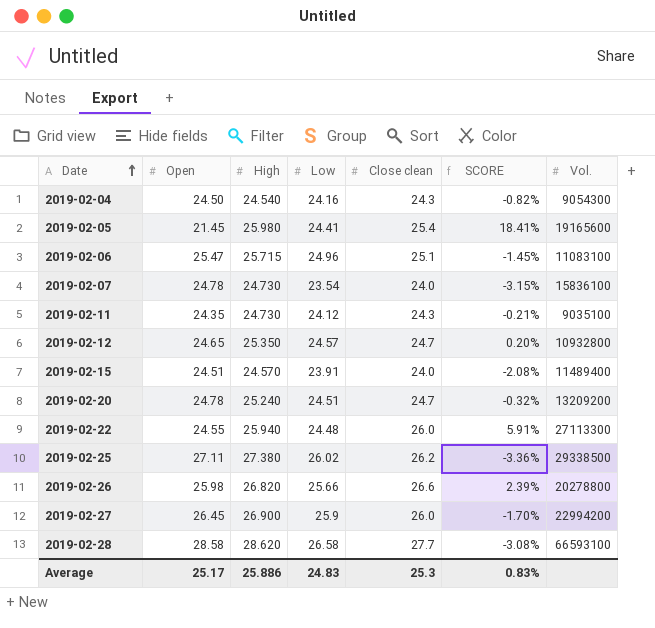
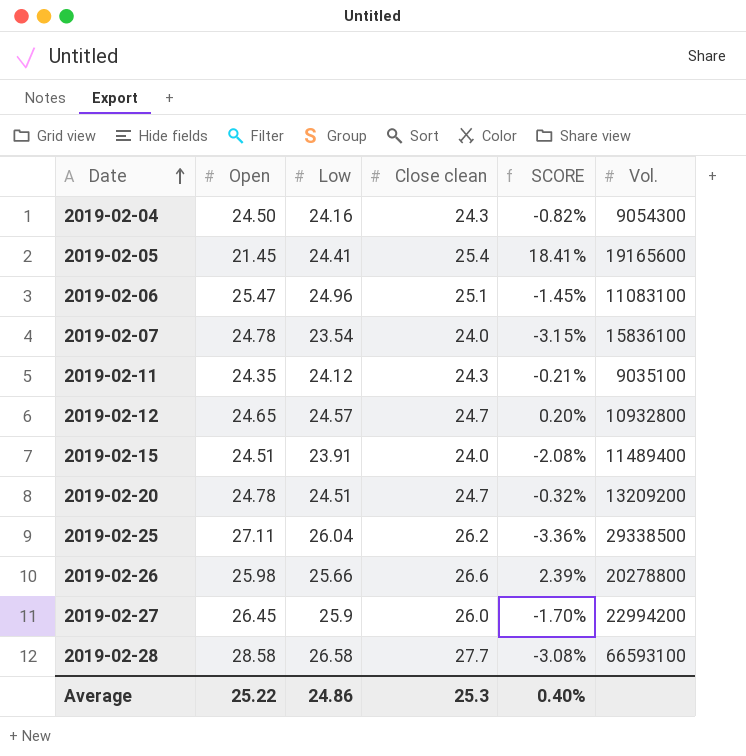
column High | position: 3 -> none
row 2019-02-22: 24.55 | 25.940 | 24.48 | 26.0 | 5.91% | 27113300 -> none
2019-02-25 | Low: 26.02 -> 26.04
Average | Open: 25.17 -> 25.22
Average | Low: 24.83 -> 24.86
Average | SCORE: 0.83% -> 0.40%

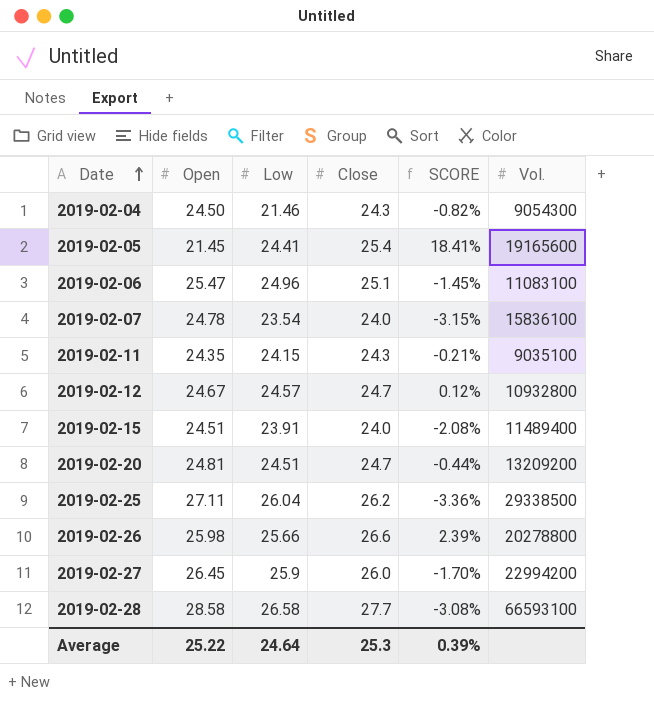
column name: Close clean -> Close
2019-02-04 | Low: 24.16 -> 21.46
2019-02-11 | Low: 24.12 -> 24.15
2019-02-12 | Open: 24.65 -> 24.67
2019-02-12 | SCORE: 0.20% -> 0.12%
2019-02-20 | Open: 24.78 -> 24.81
2019-02-20 | SCORE: -0.32% -> -0.44%
Average | Low: 24.86 -> 24.64
Average | SCORE: 0.40% -> 0.39%

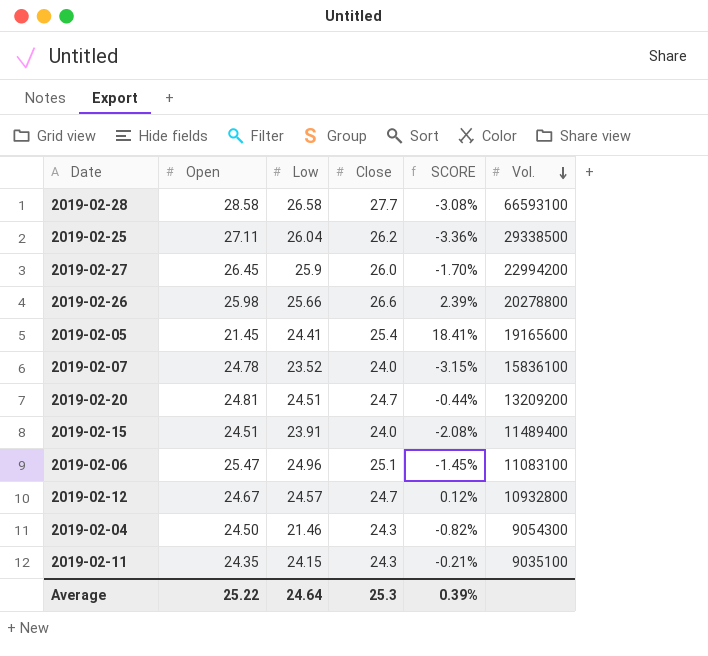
row order: Date ascending -> Vol. descending
2019-02-07 | Low: 23.54 -> 23.52

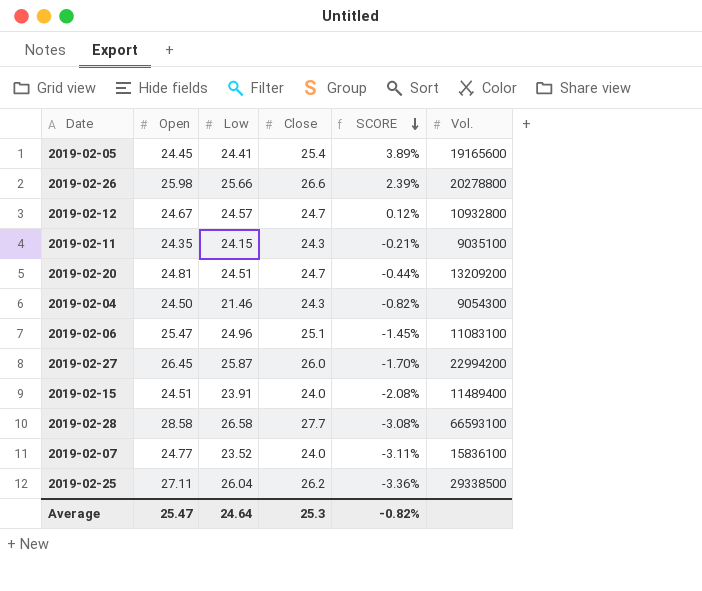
row order: Vol. descending -> SCORE descending
2019-02-05 | Open: 21.45 -> 24.45
2019-02-05 | SCORE: 18.41% -> 3.89%
2019-02-27 | Low: 25.9 -> 25.87
2019-02-07 | Open: 24.78 -> 24.77
2019-02-07 | SCORE: -3.15% -> -3.11%
Average | Open: 25.22 -> 25.47
Average | SCORE: 0.39% -> -0.82%

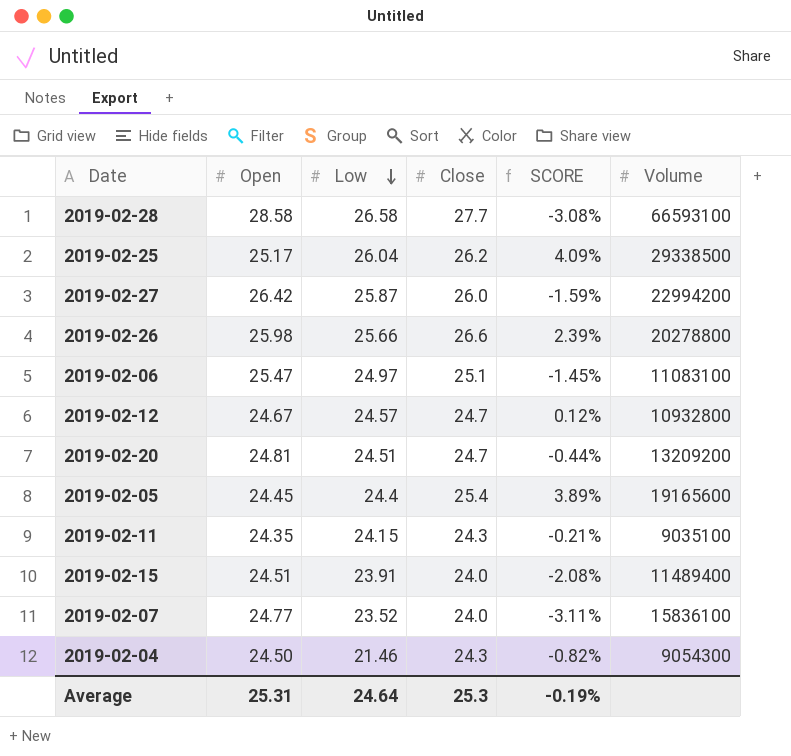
row order: SCORE descending -> Low descending
column name: Vol. -> Volume
2019-02-25 | Open: 27.11 -> 25.17
2019-02-25 | SCORE: -3.36% -> 4.09%
2019-02-27 | Open: 26.45 -> 26.42
2019-02-27 | SCORE: -1.70% -> -1.59%
2019-02-06 | Low: 24.96 -> 24.97
2019-02-05 | Low: 24.41 -> 24.4
Average | Open: 25.47 -> 25.31
Average | SCORE: -0.82% -> -0.19%

